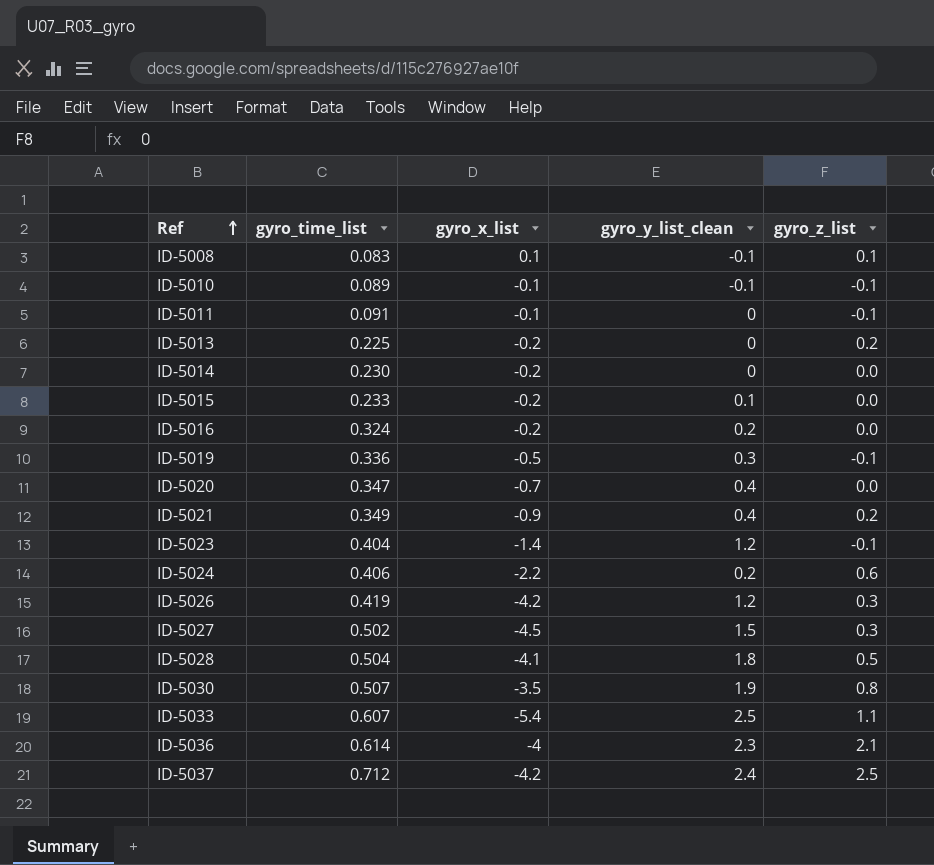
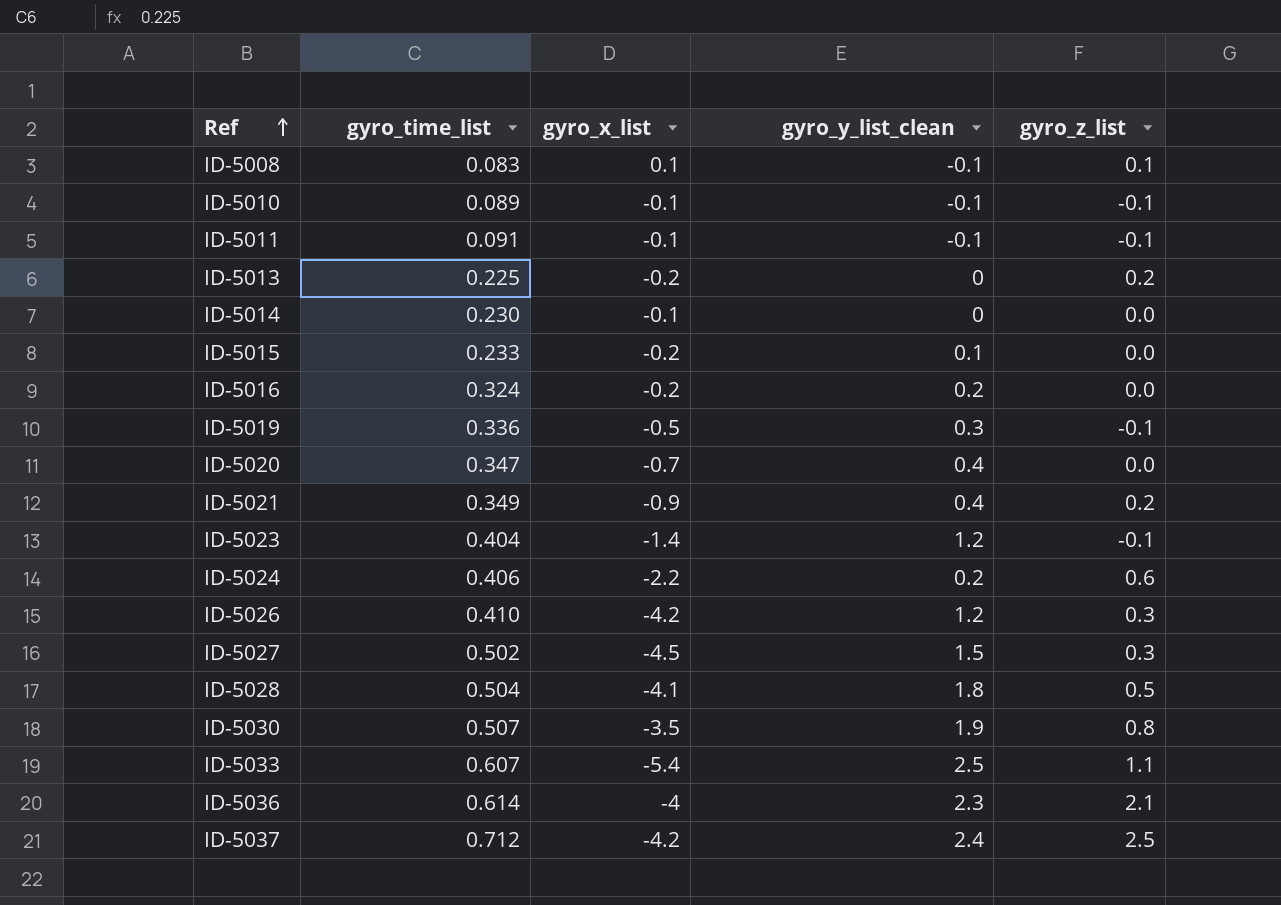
ID-5011 | gyro_y_list_clean: 0 -> -0.1
ID-5014 | gyro_x_list: -0.2 -> -0.1
ID-5026 | gyro_time_list: 0.419 -> 0.410

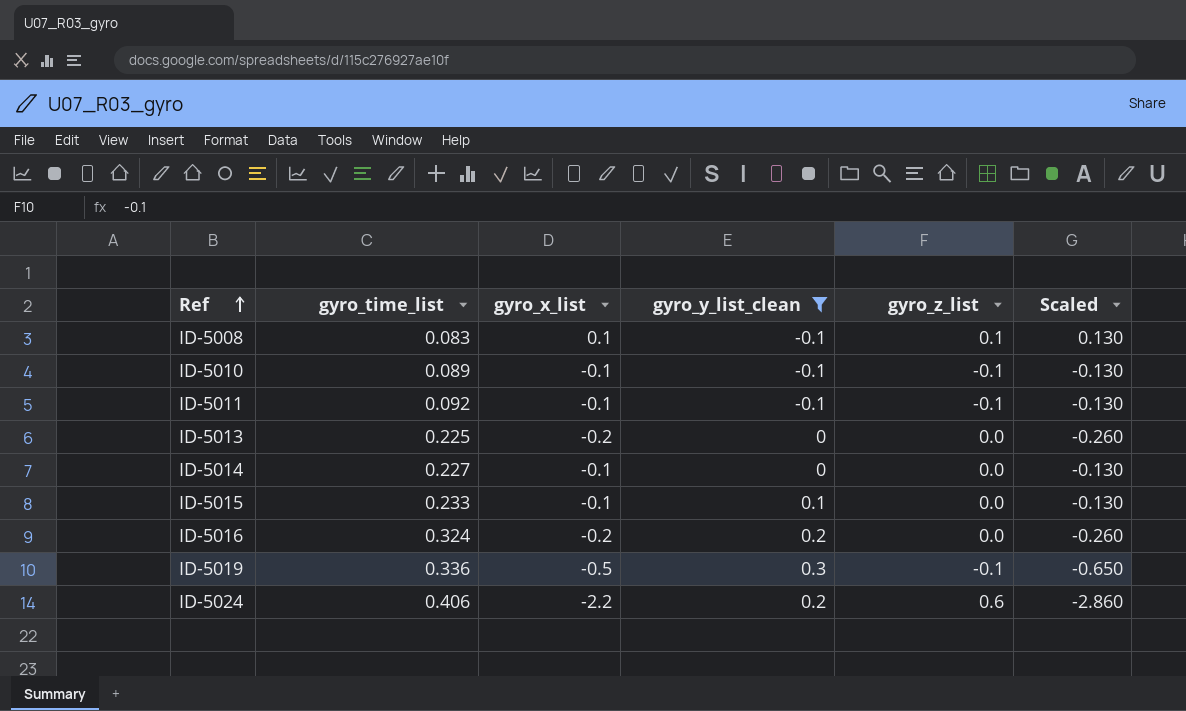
filter: none -> gyro_y_list_clean <= 0.3
column Scaled | formula: none -> [gyro_x_list] * 1.3
ID-5011 | gyro_time_list: 0.091 -> 0.092
ID-5013 | gyro_z_list: 0.2 -> 0.0
ID-5014 | gyro_time_list: 0.230 -> 0.227
ID-5015 | gyro_x_list: -0.2 -> -0.1

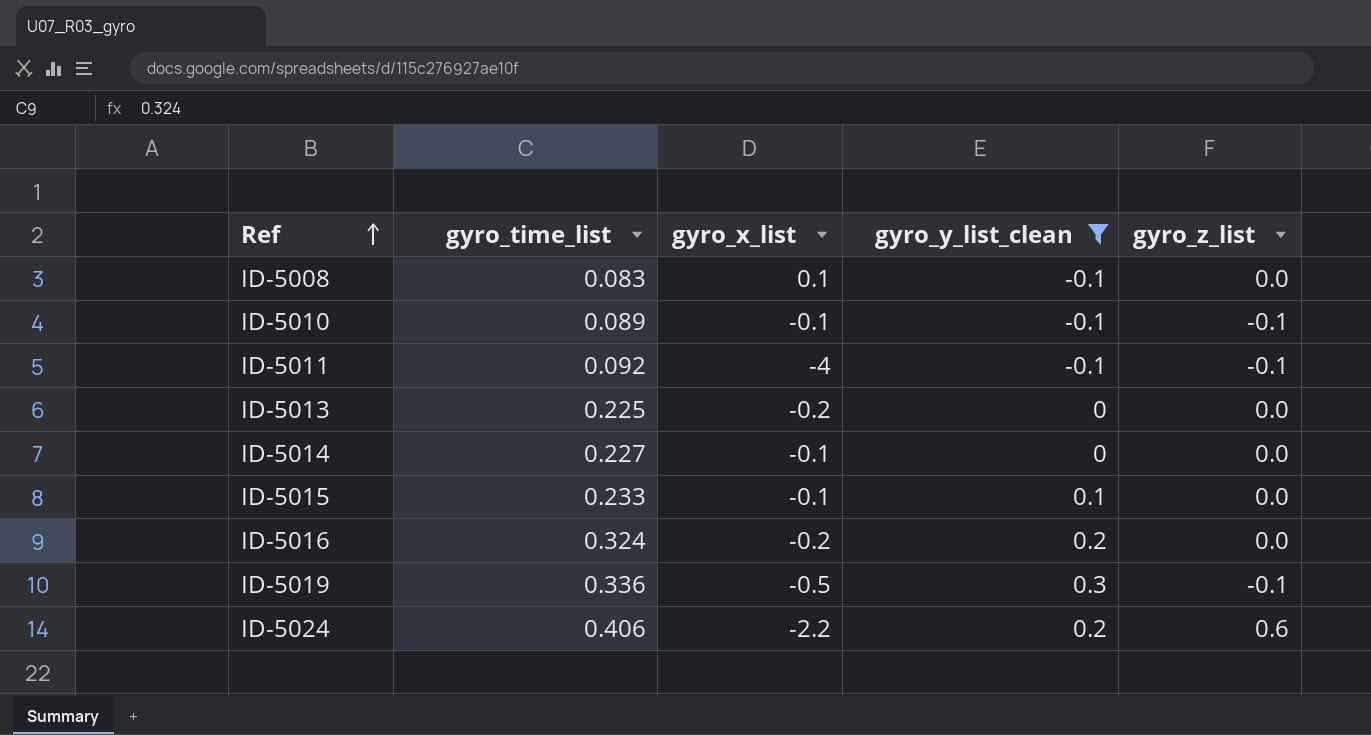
column Scaled | formula: [gyro_x_list] * 1.3 -> none
ID-5008 | gyro_z_list: 0.1 -> 0.0
ID-5011 | gyro_x_list: -0.1 -> -4

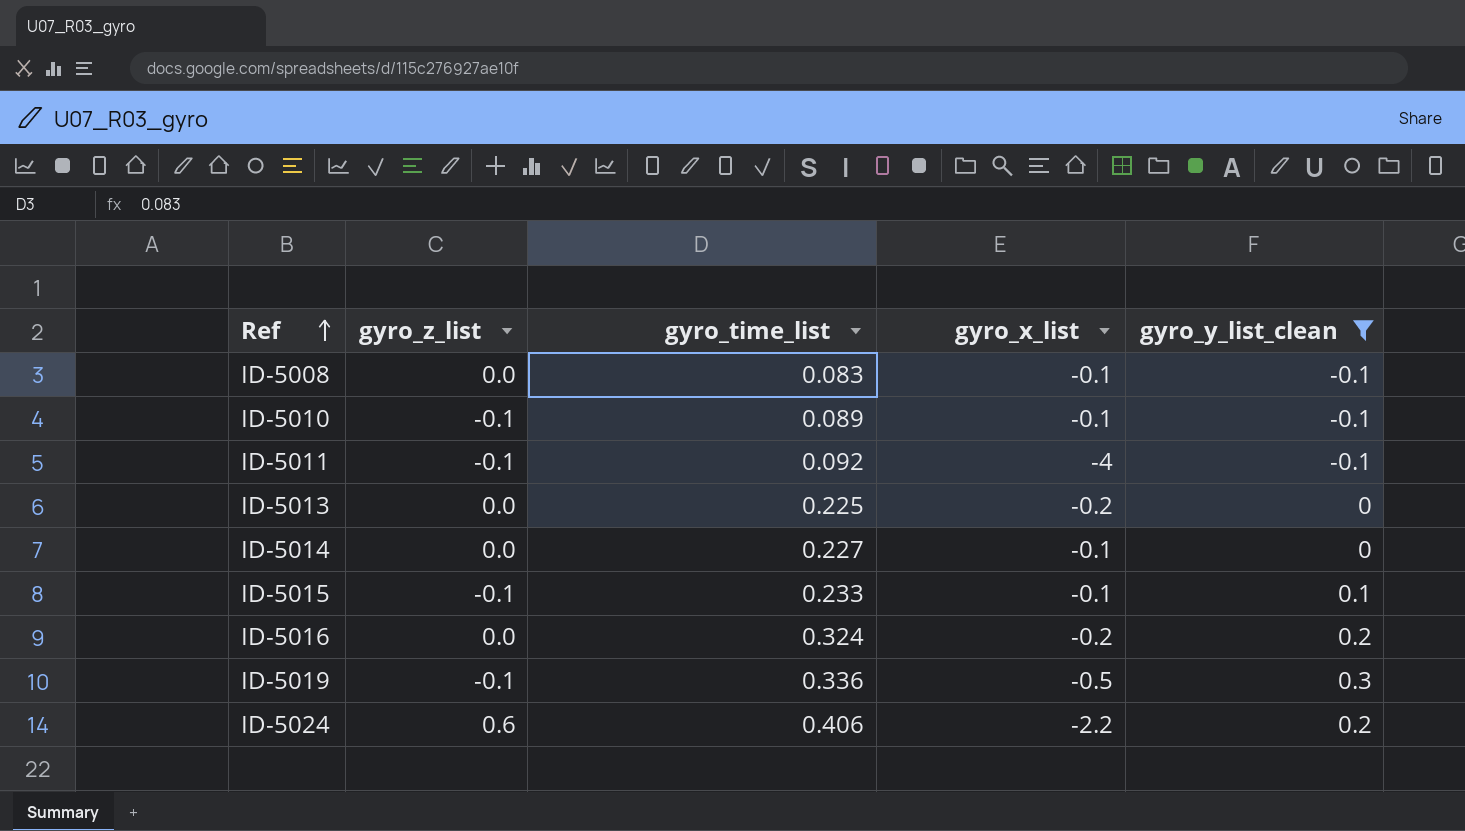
column gyro_z_list | position: 5 -> 2
ID-5008 | gyro_x_list: 0.1 -> -0.1
ID-5015 | gyro_z_list: 0.0 -> -0.1

